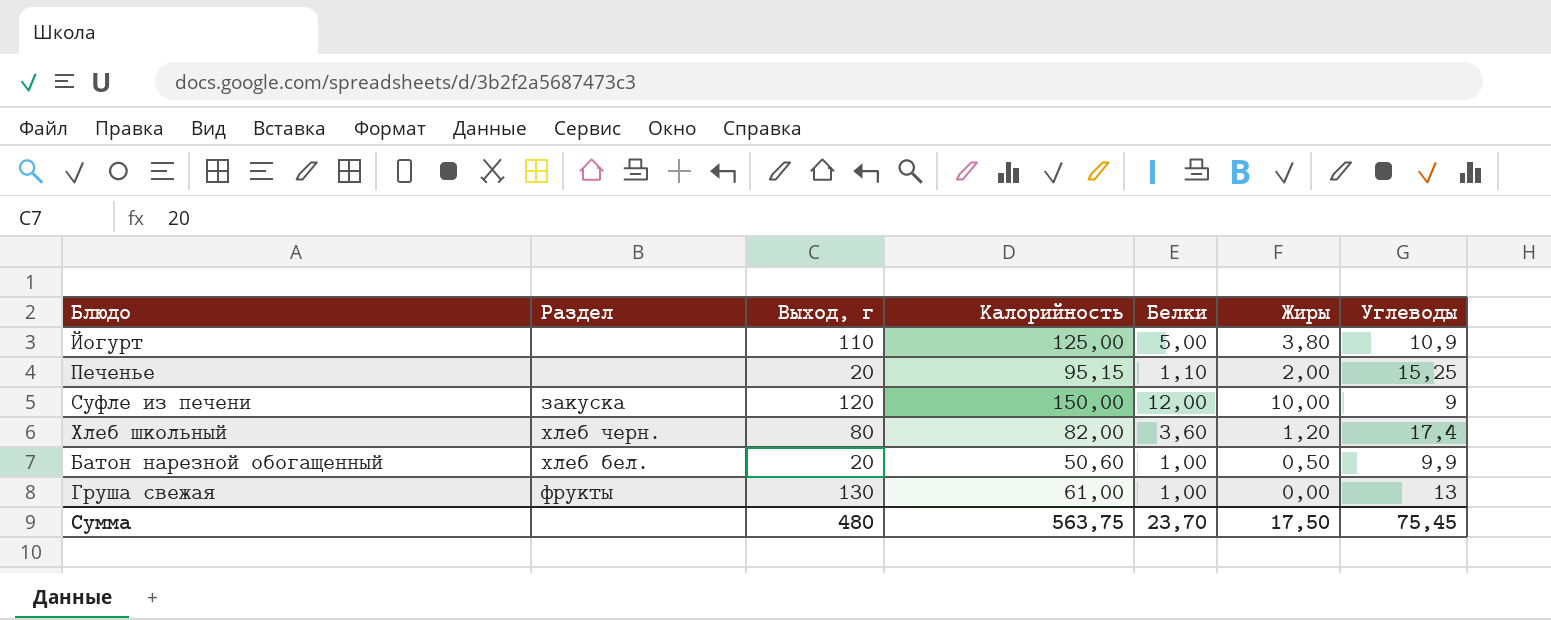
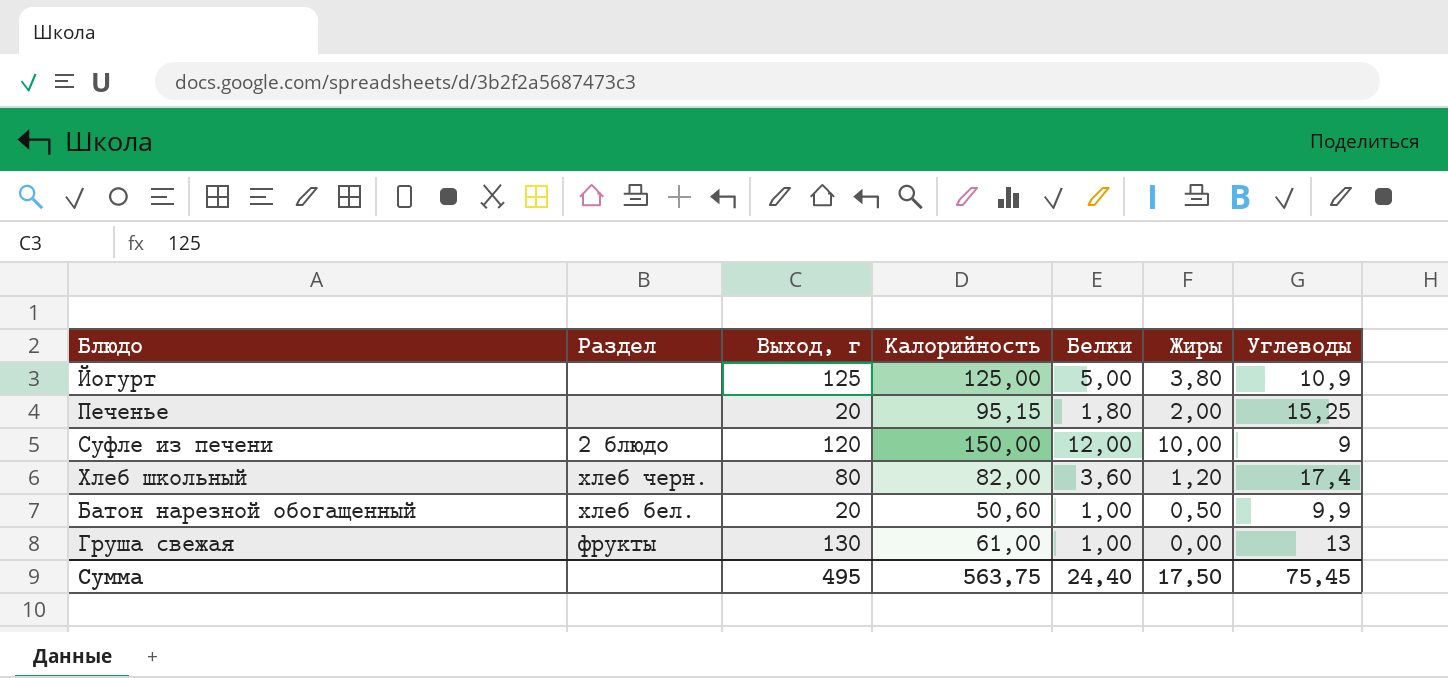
Йогурт | Выход, г: 110 -> 125
Печенье | Белки: 1,10 -> 1,80
Суфле из печени | Раздел: закуска -> 2 блюдо
Сумма | Выход, г: 480 -> 495
Сумма | Белки: 23,70 -> 24,40

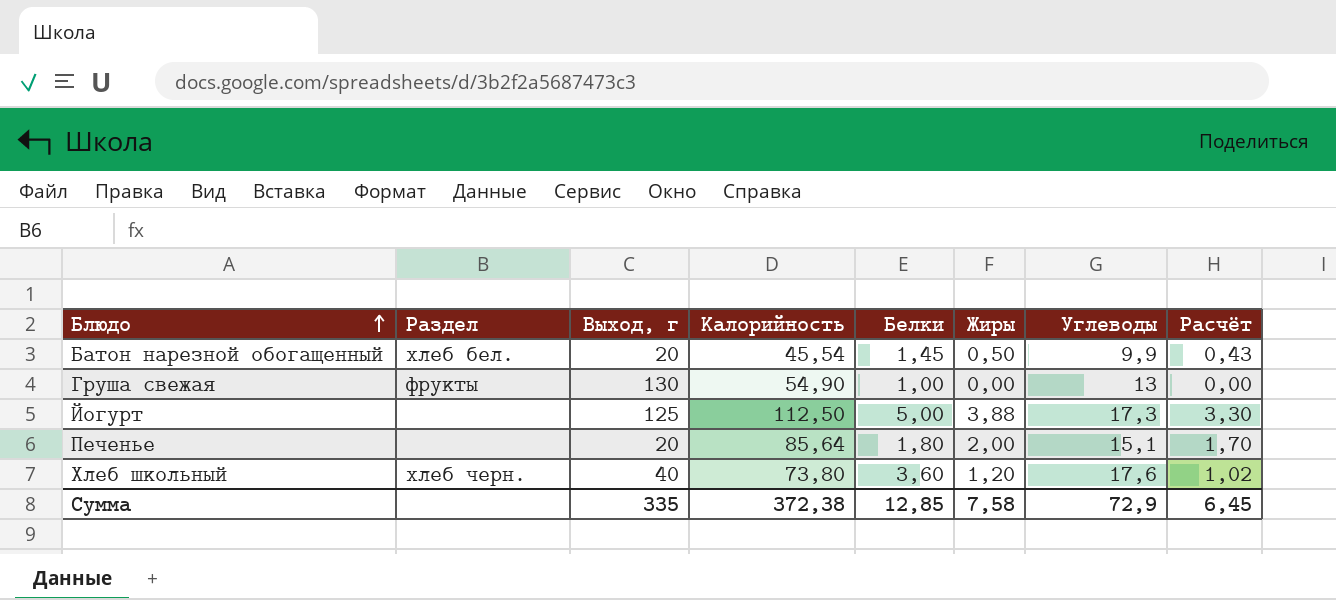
row order: none -> Блюдо ascending
column Расчёт | formula: none -> [Жиры] * 0,85
row Суфле из печени: 2 блюдо | 120 | 150,00 | 12,00 | 10,00 | 9 -> none
Батон нарезной обогащенный | Калорийность: 50,60 -> 45,54
Батон нарезной обогащенный | Белки: 1,00 -> 1,45
Груша свежая | Калорийность: 61,00 -> 54,90
Йогурт | Калорийность: 125,00 -> 112,50
Йогурт | Жиры: 3,80 -> 3,88
Йогурт | Углеводы: 10,9 -> 17,3
Печенье | Калорийность: 95,15 -> 85,64
Печенье | Углеводы: 15,25 -> 15,1
Хлеб школьный | Выход, г: 80 -> 40
Хлеб школьный | Калорийность: 82,00 -> 73,80
Хлеб школьный | Углеводы: 17,4 -> 17,6
Сумма | Выход, г: 495 -> 335
Сумма | Калорийность: 563,75 -> 372,38
Сумма | Белки: 24,40 -> 12,85
Сумма | Жиры: 17,50 -> 7,58
Сумма | Углеводы: 75,45 -> 72,9

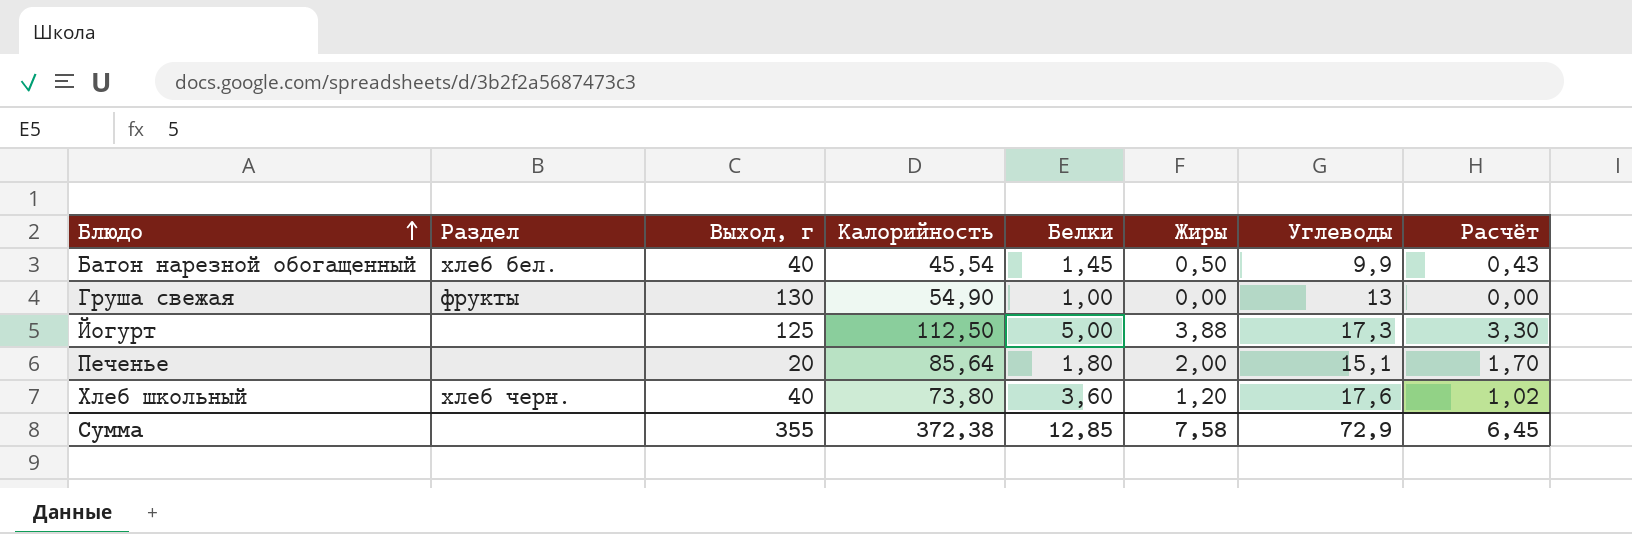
Батон нарезной обогащенный | Выход, г: 20 -> 40
Сумма | Выход, г: 335 -> 355

